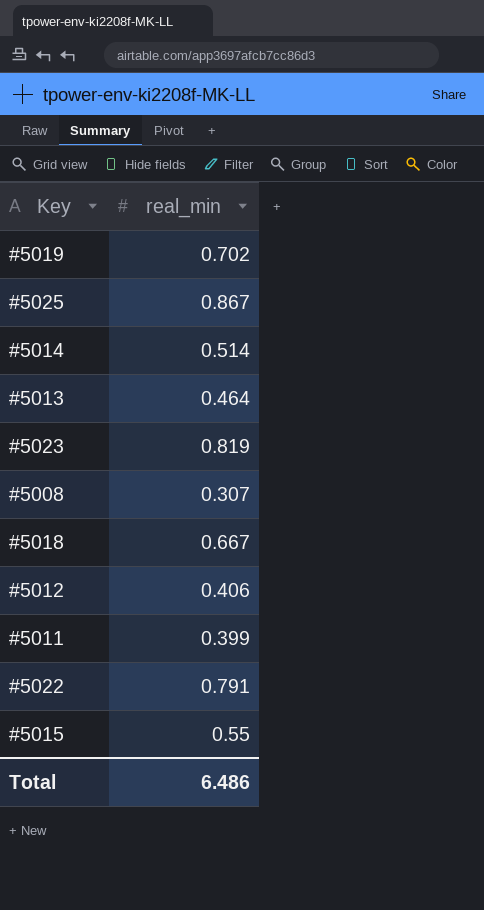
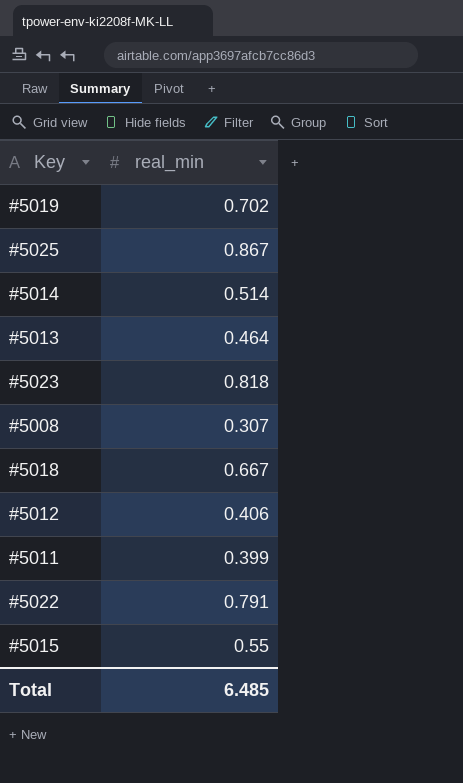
#5023 | real_min: 0.819 -> 0.818
Total | real_min: 6.486 -> 6.485

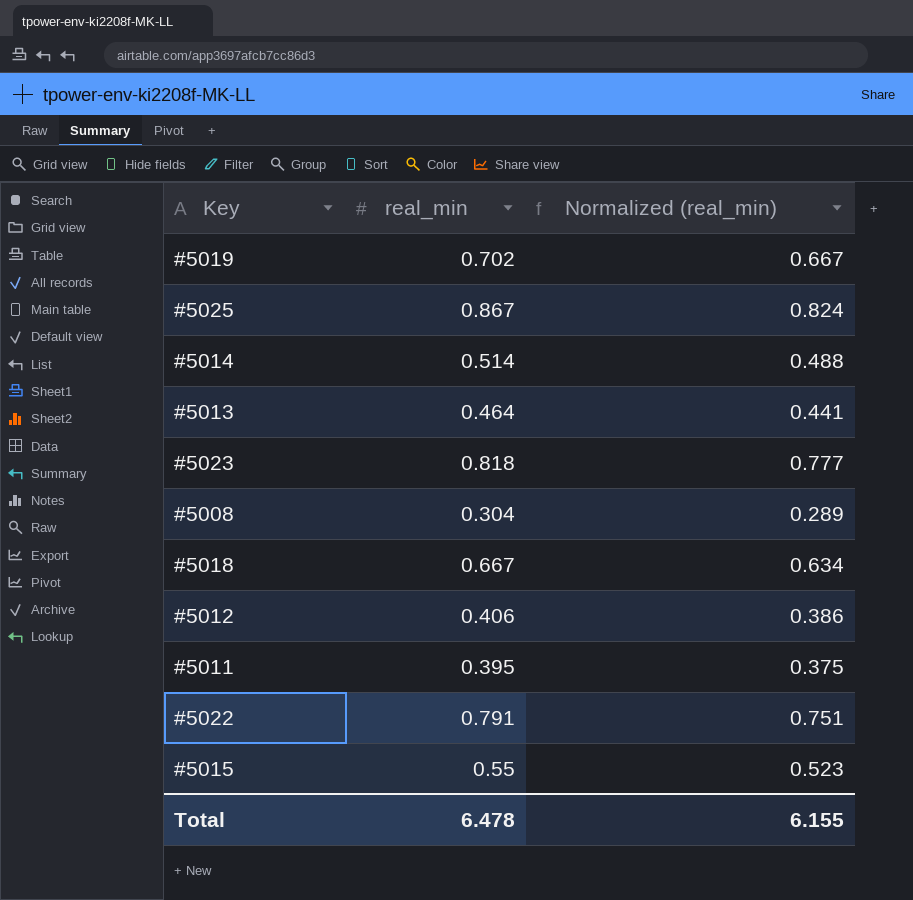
column Normalized (real_min) | formula: none -> [real_min] * 0.95
#5008 | real_min: 0.307 -> 0.304
#5011 | real_min: 0.399 -> 0.395
Total | real_min: 6.485 -> 6.478

